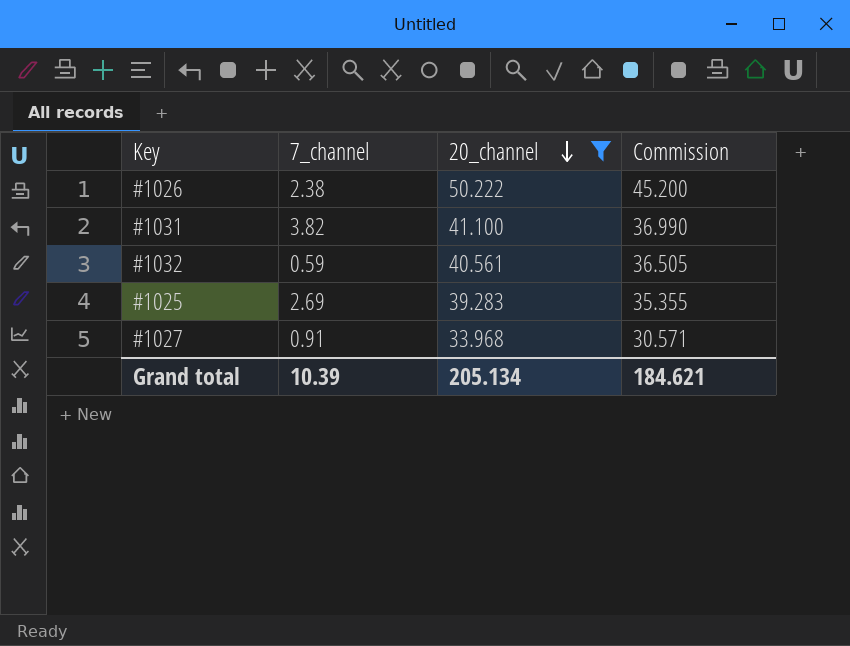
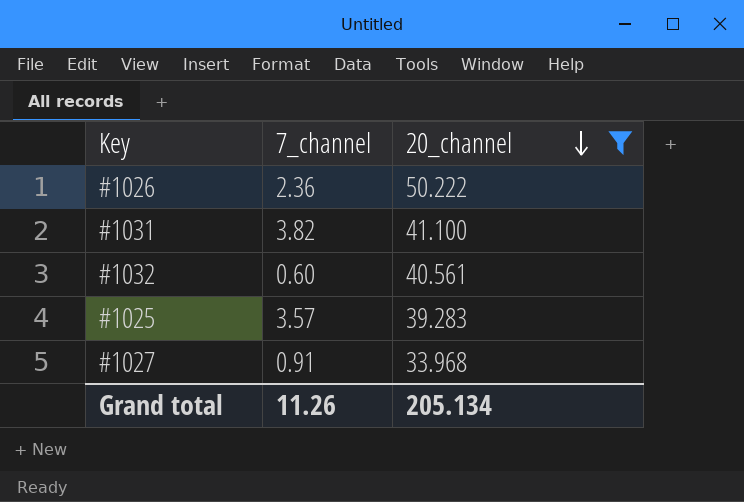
column Commission | formula: [20_channel] * 0.9 -> none
#1026 | 7_channel: 2.38 -> 2.36
#1032 | 7_channel: 0.59 -> 0.60
#1025 | 7_channel: 2.69 -> 3.57
Grand total | 7_channel: 10.39 -> 11.26

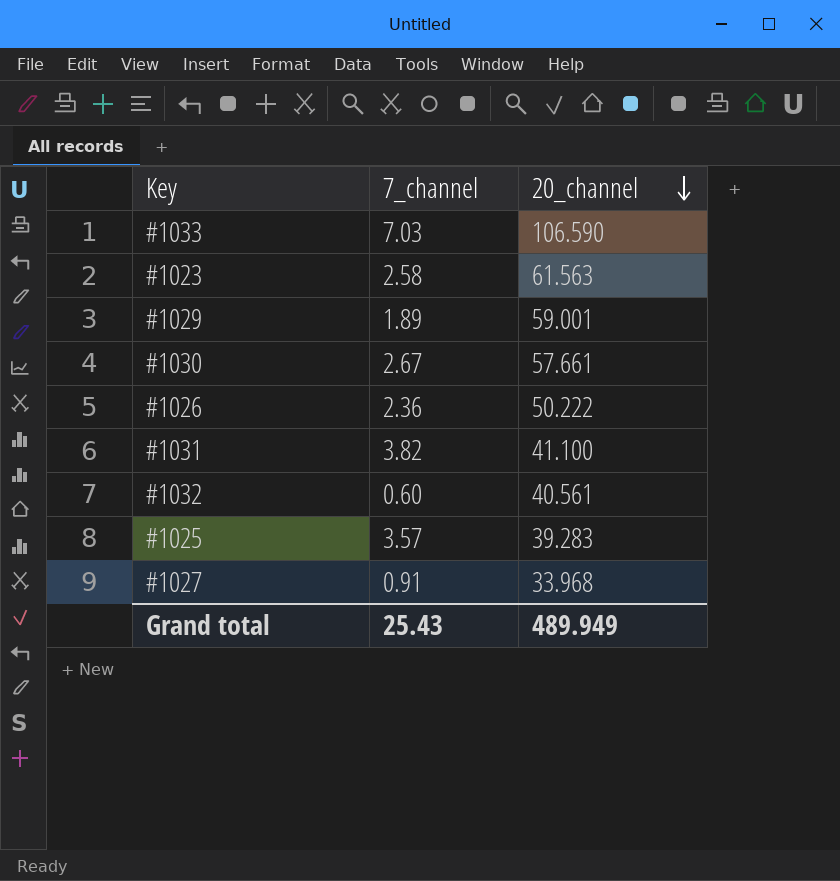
filter: 20_channel <= 50.222 -> none
Grand total | 7_channel: 11.26 -> 25.43
Grand total | 20_channel: 205.134 -> 489.949

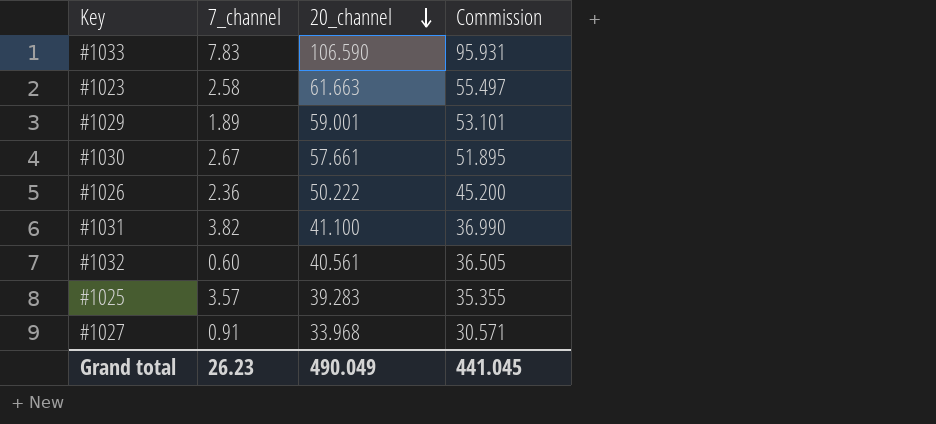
column Commission | formula: none -> [20_channel] * 0.9
#1033 | 7_channel: 7.03 -> 7.83
#1023 | 20_channel: 61.563 -> 61.663
Grand total | 7_channel: 25.43 -> 26.23
Grand total | 20_channel: 489.949 -> 490.049

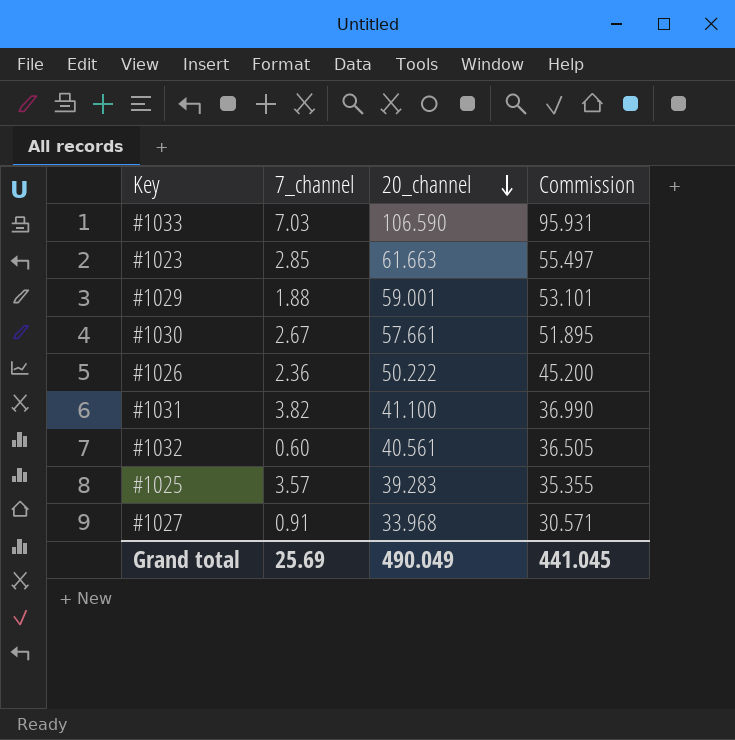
#1033 | 7_channel: 7.83 -> 7.03
#1023 | 7_channel: 2.58 -> 2.85
#1029 | 7_channel: 1.89 -> 1.88
Grand total | 7_channel: 26.23 -> 25.69

